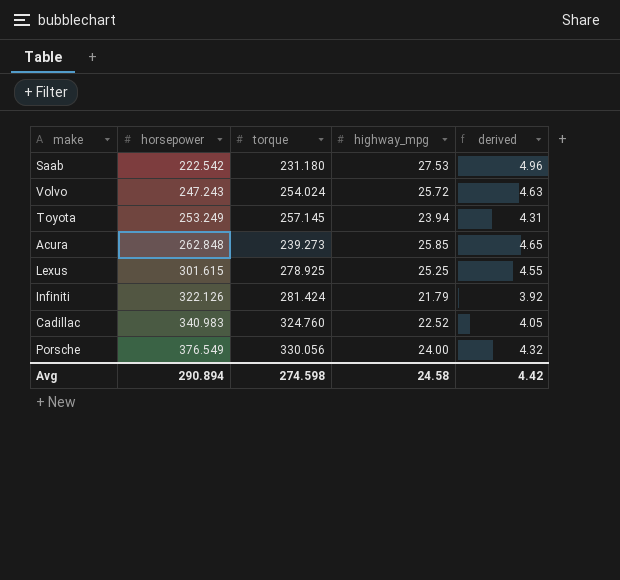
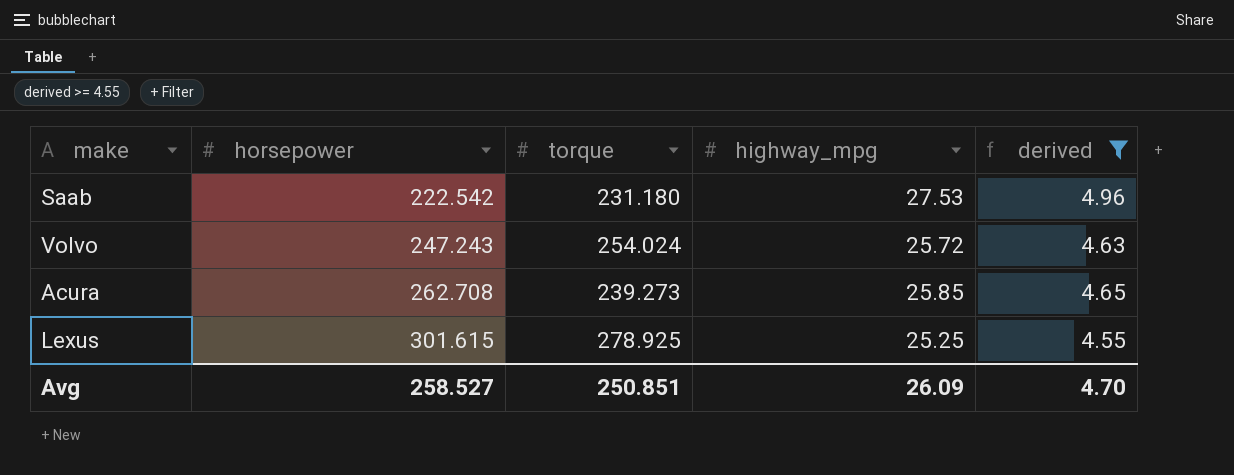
filter: none -> derived >= 4.55
Acura | horsepower: 262.848 -> 262.708
Avg | horsepower: 290.894 -> 258.527
Avg | torque: 274.598 -> 250.851
Avg | highway_mpg: 24.58 -> 26.09
Avg | derived: 4.42 -> 4.70

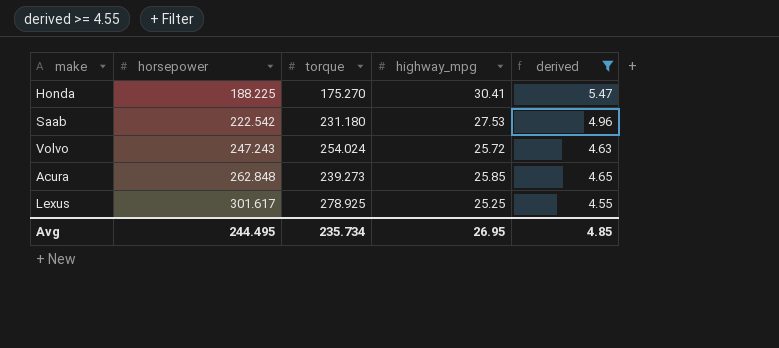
row Honda: none -> 188.225 | 175.270 | 30.41 | 5.47
Acura | horsepower: 262.708 -> 262.848
Lexus | horsepower: 301.615 -> 301.617
Avg | horsepower: 258.527 -> 244.495
Avg | torque: 250.851 -> 235.734
Avg | highway_mpg: 26.09 -> 26.95
Avg | derived: 4.70 -> 4.85

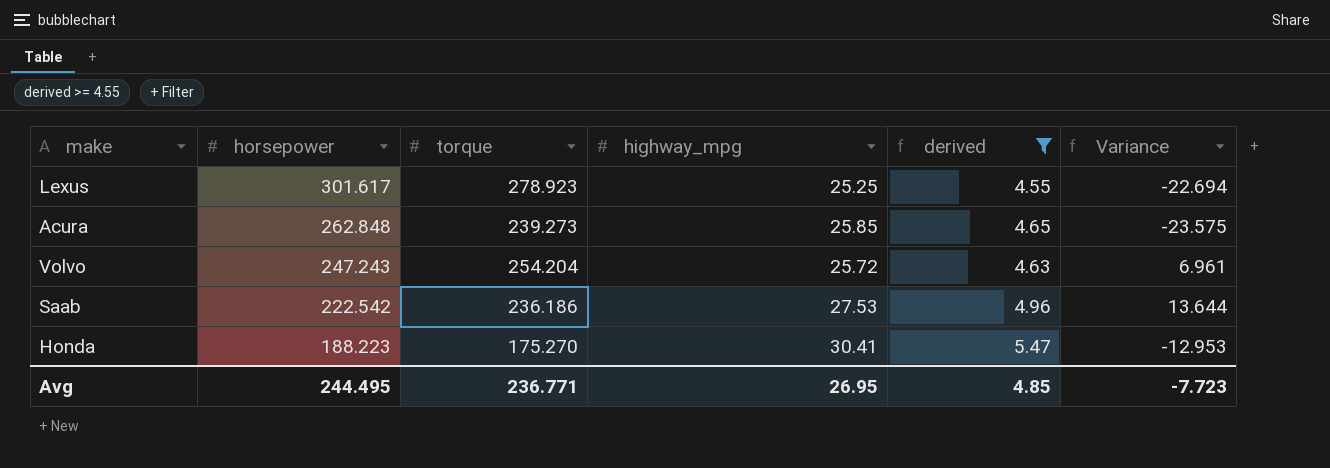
row order: horsepower ascending -> horsepower descending
column Variance | formula: none -> [torque] - [horsepower]
Lexus | torque: 278.925 -> 278.923
Volvo | torque: 254.024 -> 254.204
Saab | torque: 231.180 -> 236.186
Honda | horsepower: 188.225 -> 188.223
Avg | torque: 235.734 -> 236.771

